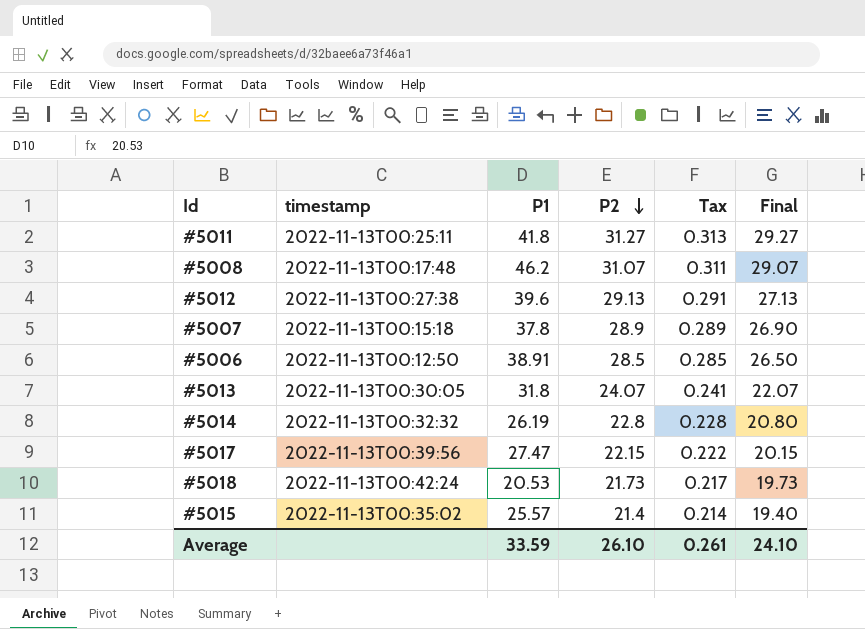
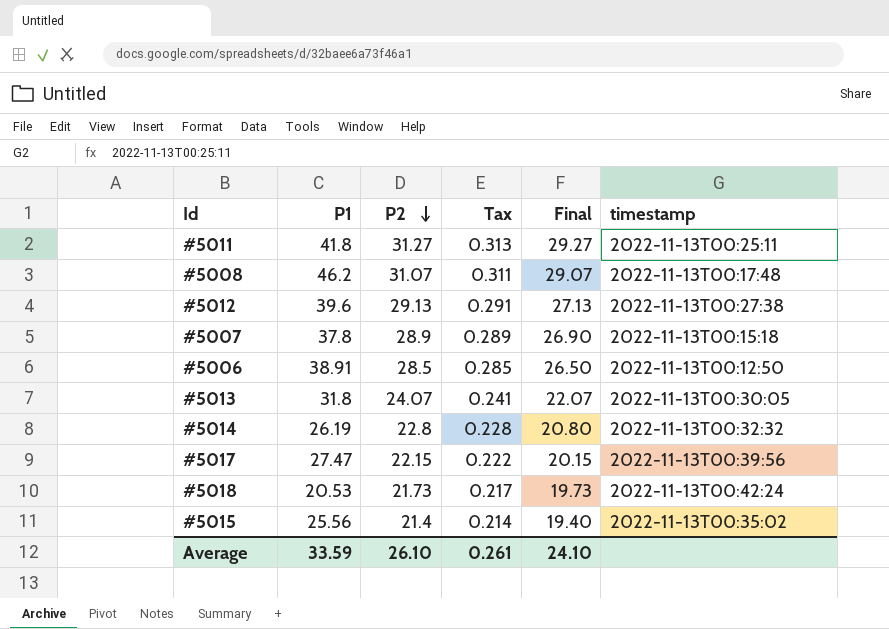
column timestamp | position: 2 -> 6
#5015 | P1: 25.57 -> 25.56

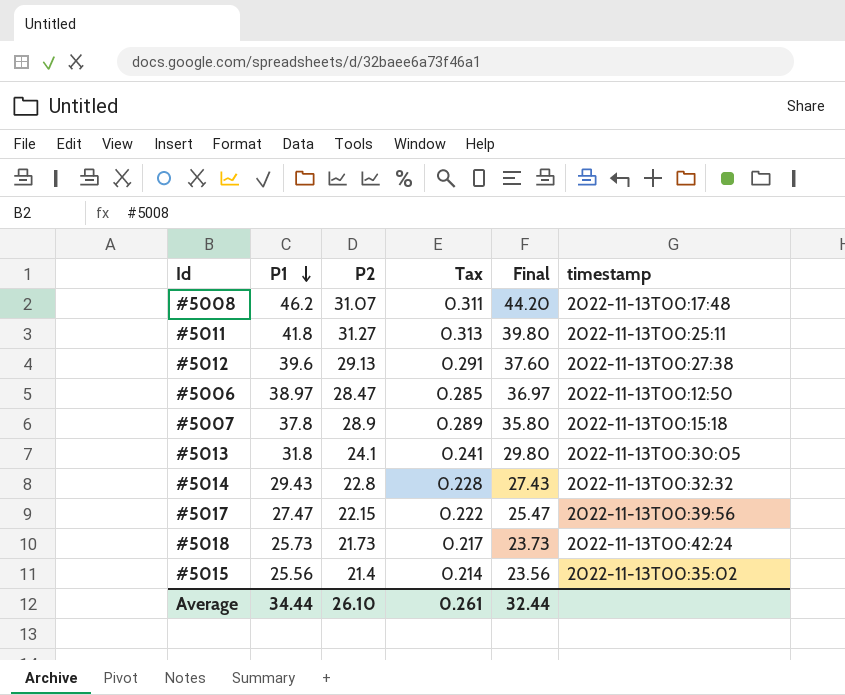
row order: P2 descending -> P1 descending
column Final | formula: [P2] - 2 -> [P1] - 2
#5006 | P1: 38.91 -> 38.97
#5006 | P2: 28.5 -> 28.47
#5013 | P2: 24.07 -> 24.1
#5014 | P1: 26.19 -> 29.43
#5018 | P1: 20.53 -> 25.73
Average | P1: 33.59 -> 34.44
Average | Final: 24.10 -> 32.44

